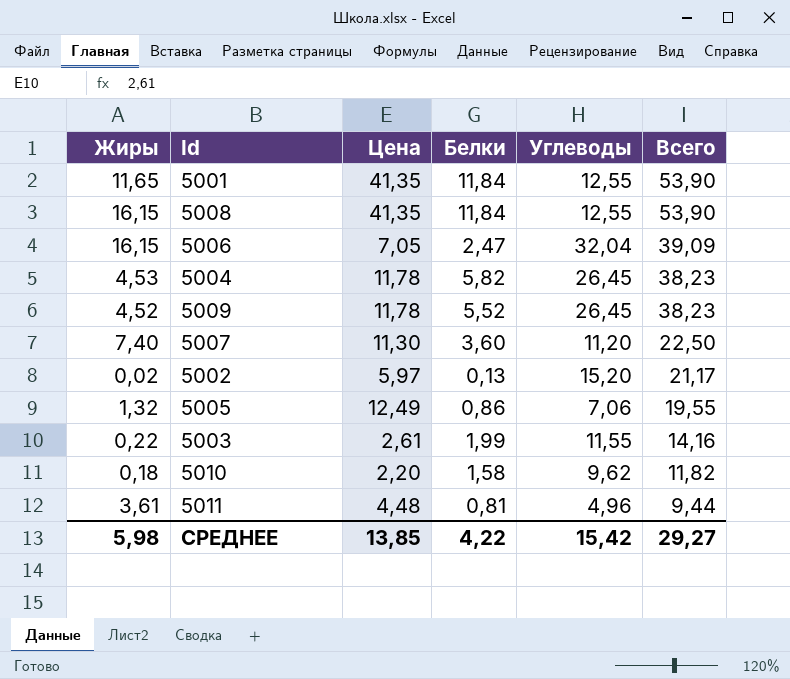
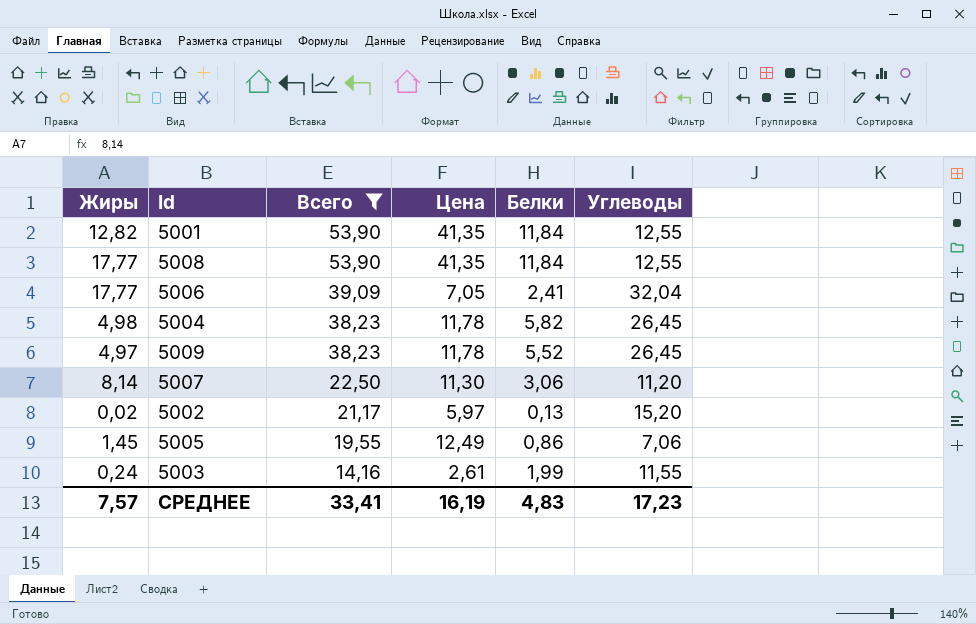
filter: none -> Всего >= 14,16
column Всего | position: 6 -> 3
5001 | Жиры: 11,65 -> 12,82
5008 | Жиры: 16,15 -> 17,77
5006 | Жиры: 16,15 -> 17,77
5006 | Белки: 2,47 -> 2,41
5004 | Жиры: 4,53 -> 4,98
5009 | Жиры: 4,52 -> 4,97
5007 | Жиры: 7,40 -> 8,14
5007 | Белки: 3,60 -> 3,06
5005 | Жиры: 1,32 -> 1,45
5003 | Жиры: 0,22 -> 0,24
СРЕДНЕЕ | Жиры: 5,98 -> 7,57
СРЕДНЕЕ | Всего: 29,27 -> 33,41
СРЕДНЕЕ | Цена: 13,85 -> 16,19
СРЕДНЕЕ | Белки: 4,22 -> 4,83
СРЕДНЕЕ | Углеводы: 15,42 -> 17,23

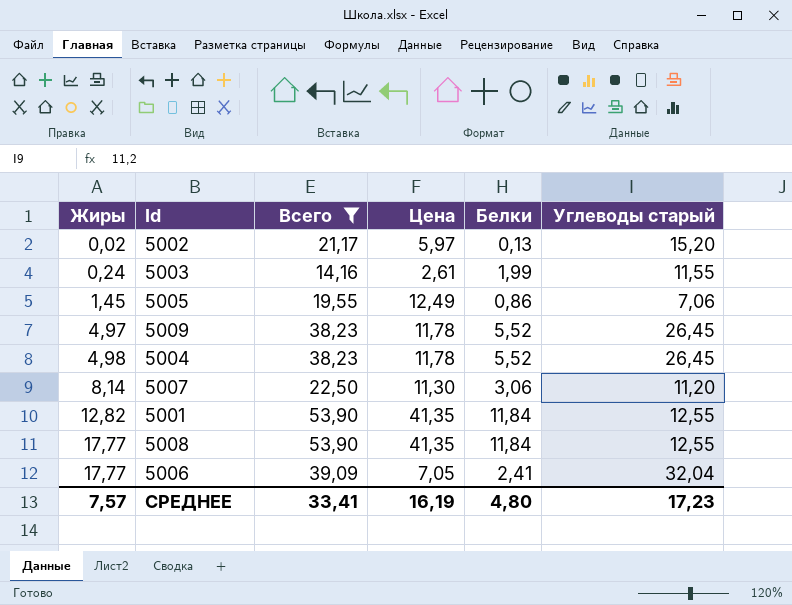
row order: Всего descending -> Жиры ascending
column name: Углеводы -> Углеводы старый
5004 | Белки: 5,82 -> 5,52
СРЕДНЕЕ | Белки: 4,83 -> 4,80

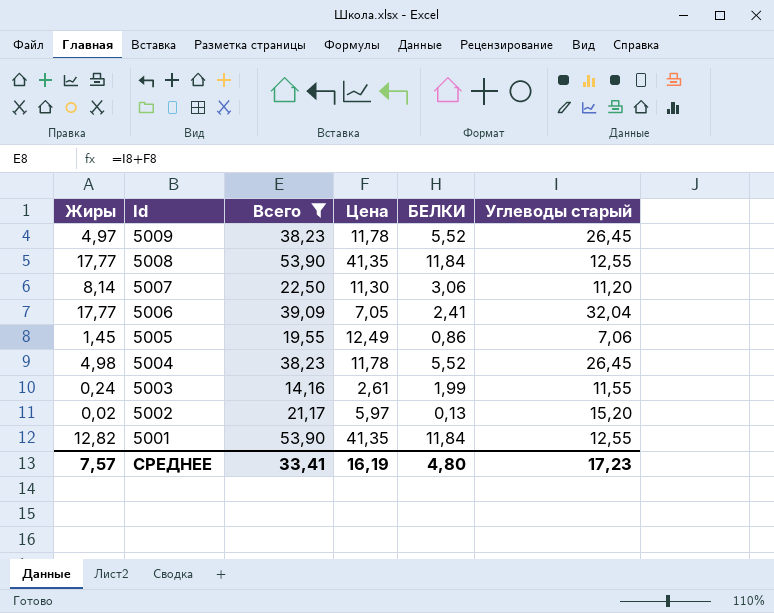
row order: Жиры ascending -> Id descending
column name: Белки -> БЕЛКИ

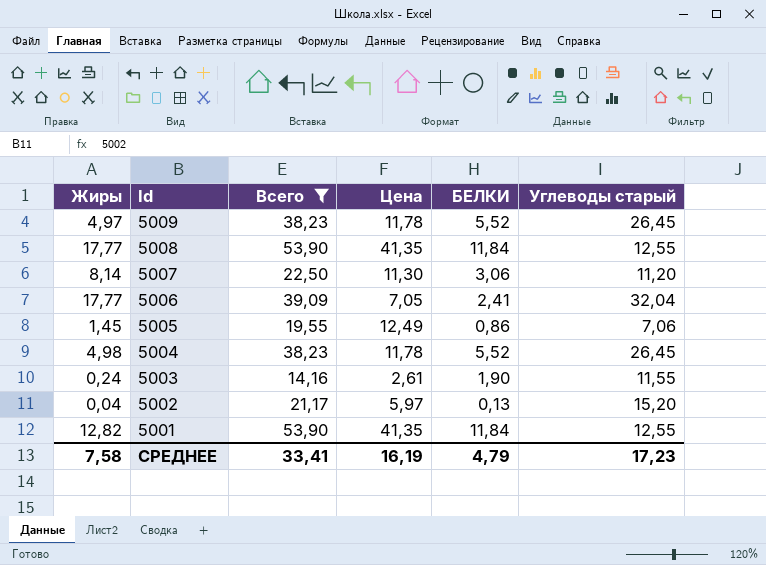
5003 | БЕЛКИ: 1,99 -> 1,90
5002 | Жиры: 0,02 -> 0,04
СРЕДНЕЕ | Жиры: 7,57 -> 7,58
СРЕДНЕЕ | БЕЛКИ: 4,80 -> 4,79

